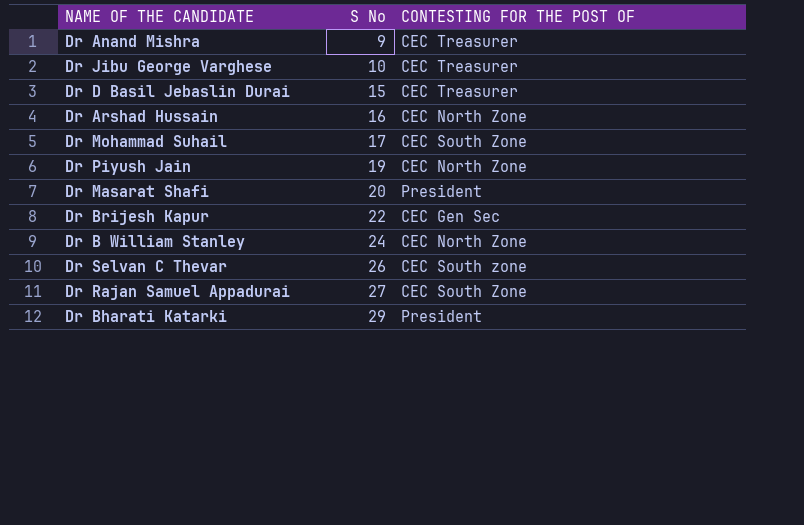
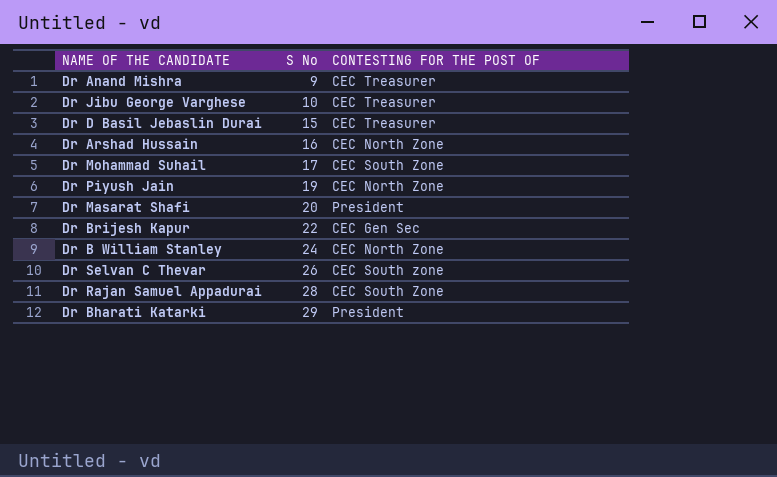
Dr Rajan Samuel Appadurai | S No: 27 -> 28

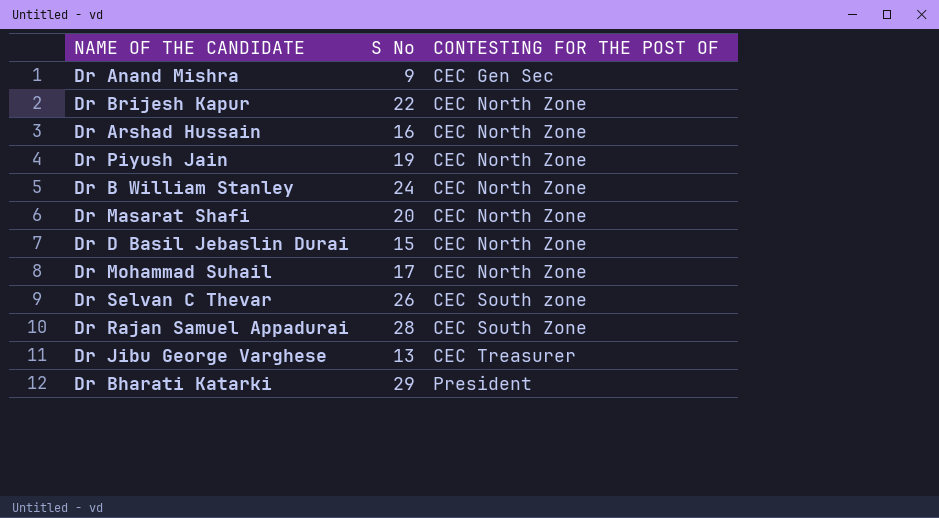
row order: S No ascending -> CONTESTING FOR THE POST OF ascending
Dr Anand Mishra | CONTESTING FOR THE POST OF: CEC Treasurer -> CEC Gen Sec
Dr Brijesh Kapur | CONTESTING FOR THE POST OF: CEC Gen Sec -> CEC North Zone
Dr Masarat Shafi | CONTESTING FOR THE POST OF: President -> CEC North Zone
Dr D Basil Jebaslin Durai | CONTESTING FOR THE POST OF: CEC Treasurer -> CEC North Zone
Dr Mohammad Suhail | CONTESTING FOR THE POST OF: CEC South Zone -> CEC North Zone
Dr Jibu George Varghese | S No: 10 -> 13

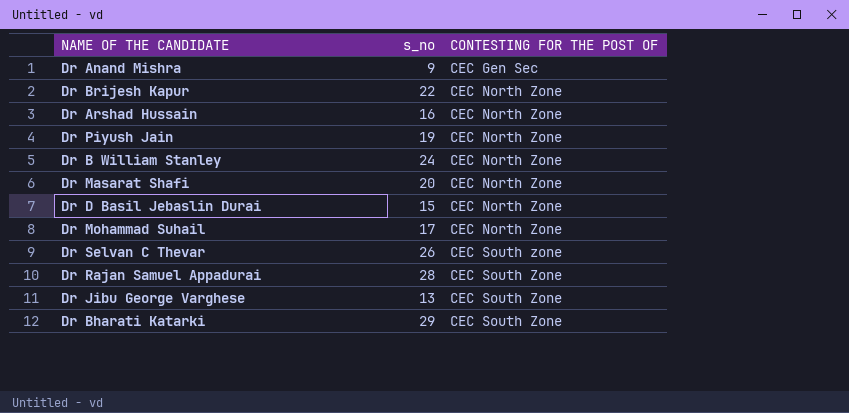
column name: S No -> s_no
Dr Jibu George Varghese | CONTESTING FOR THE POST OF: CEC Treasurer -> CEC South Zone
Dr Bharati Katarki | CONTESTING FOR THE POST OF: President -> CEC South Zone

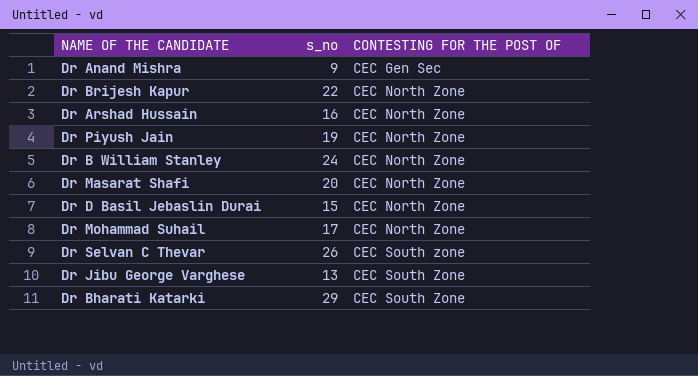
row Dr Rajan Samuel Appadurai: 28 | CEC South Zone -> none

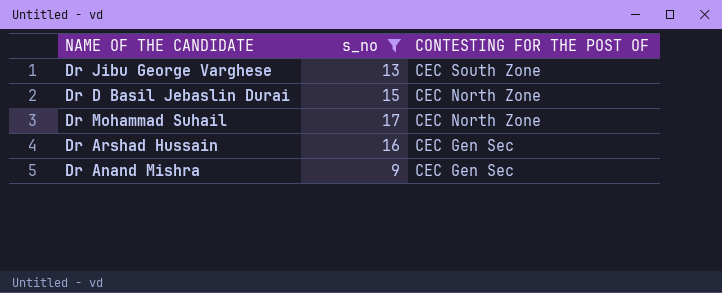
filter: none -> s_no <= 17
row order: CONTESTING FOR THE POST OF ascending -> CONTESTING FOR THE POST OF descending
Dr Arshad Hussain | CONTESTING FOR THE POST OF: CEC North Zone -> CEC Gen Sec

